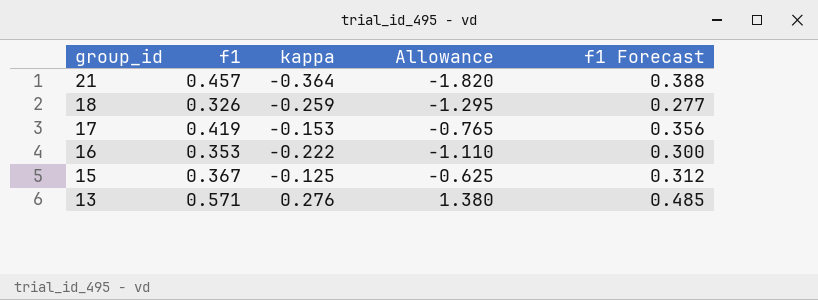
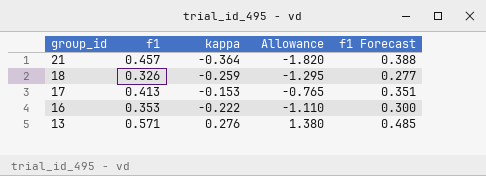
row 15: 0.367 | -0.125 | -0.625 | 0.312 -> none
17 | f1: 0.419 -> 0.413
17 | f1 Forecast: 0.356 -> 0.351

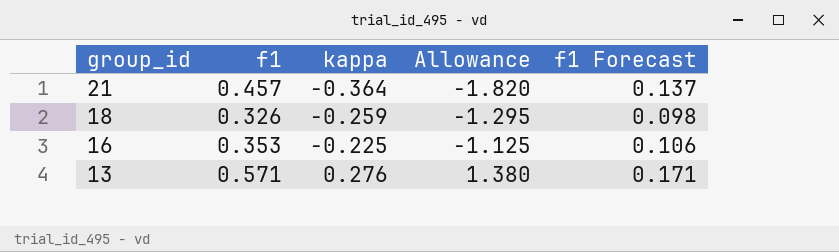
column f1 Forecast | formula: [f1] * 0.85 -> [f1] * 0.3
row 17: 0.413 | -0.153 | -0.765 | 0.351 -> none
16 | kappa: -0.222 -> -0.225
16 | Allowance: -1.110 -> -1.125

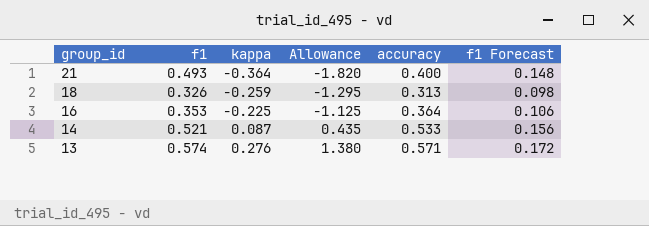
column accuracy | position: none -> 5
21 | f1: 0.457 -> 0.493
21 | f1 Forecast: 0.137 -> 0.148
row 14: none -> 0.521 | 0.087 | 0.435 | 0.533 | 0.156
13 | f1: 0.571 -> 0.574
13 | f1 Forecast: 0.171 -> 0.172

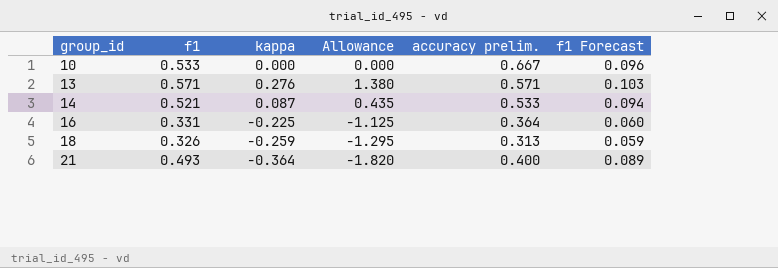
row order: group_id descending -> group_id ascending
column name: accuracy -> accuracy prelim.
column f1 Forecast | formula: [f1] * 0.3 -> [f1] * 0.18
row 10: none -> 0.533 | 0.000 | 0.000 | 0.667 | 0.096
13 | f1: 0.574 -> 0.571
16 | f1: 0.353 -> 0.331

